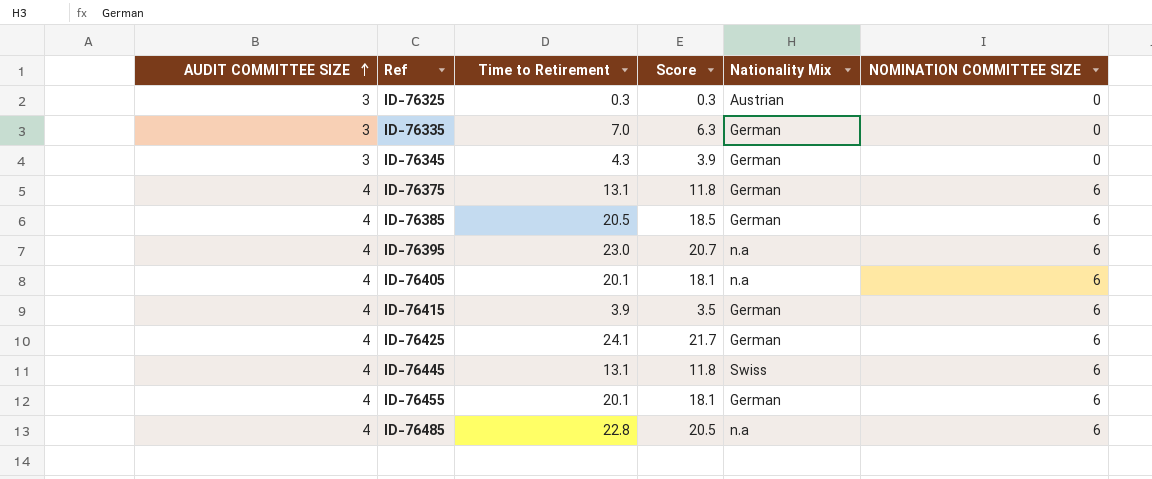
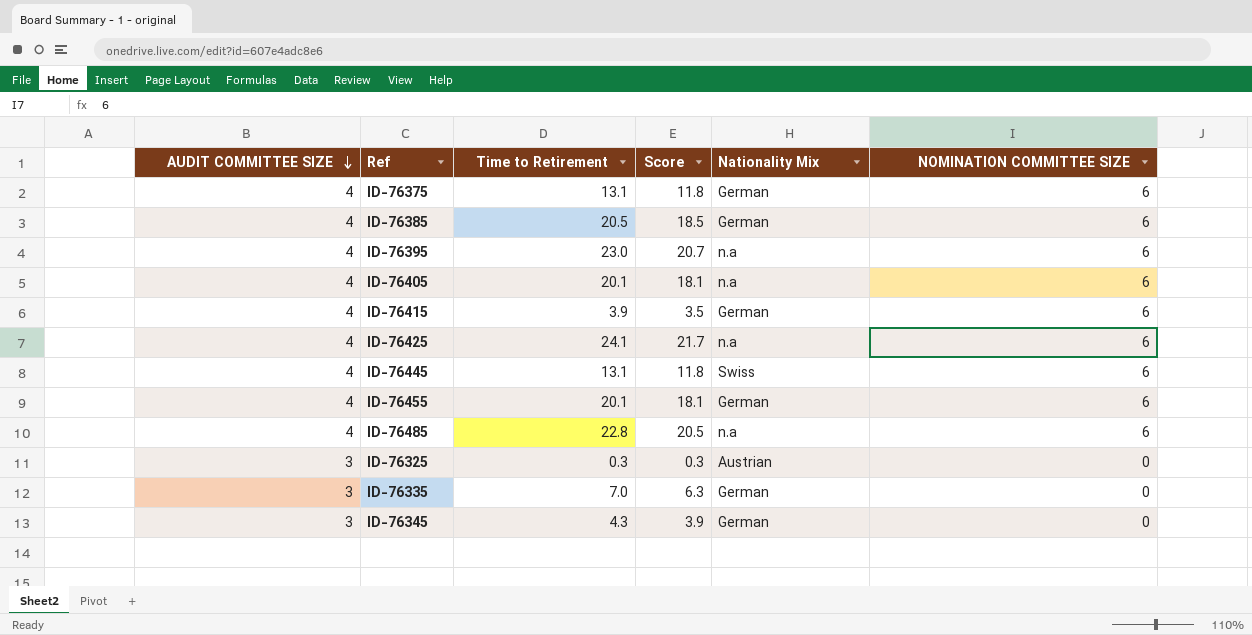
row order: AUDIT COMMITTEE SIZE ascending -> AUDIT COMMITTEE SIZE descending
ID-76425 | Nationality Mix: German -> n.a

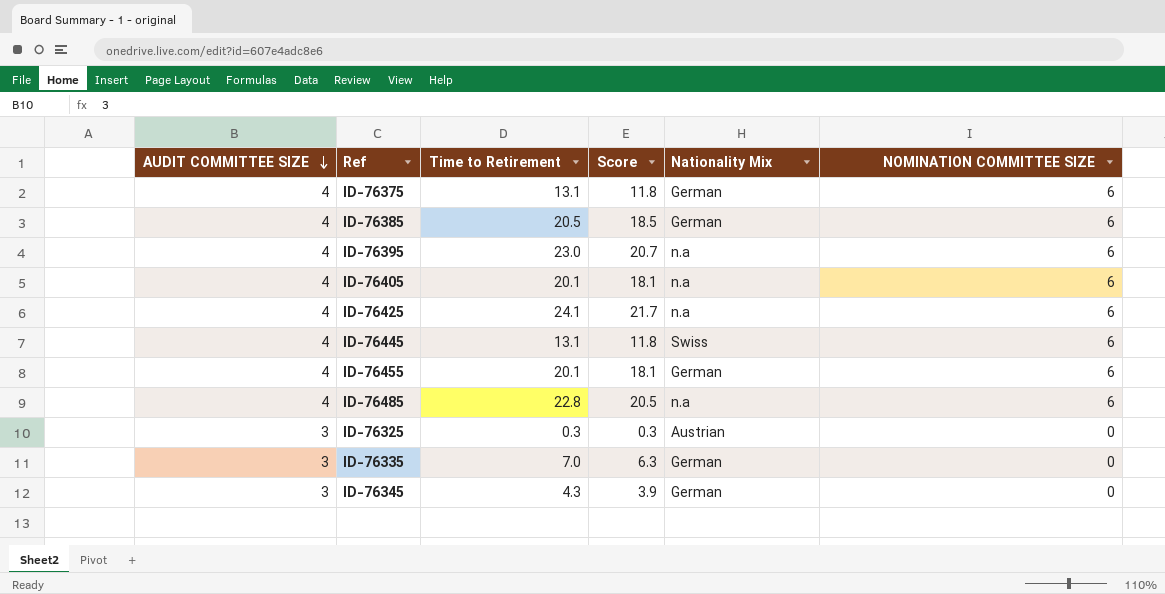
row ID-76415: 4 | 3.9 | 3.5 | German | 6 -> none

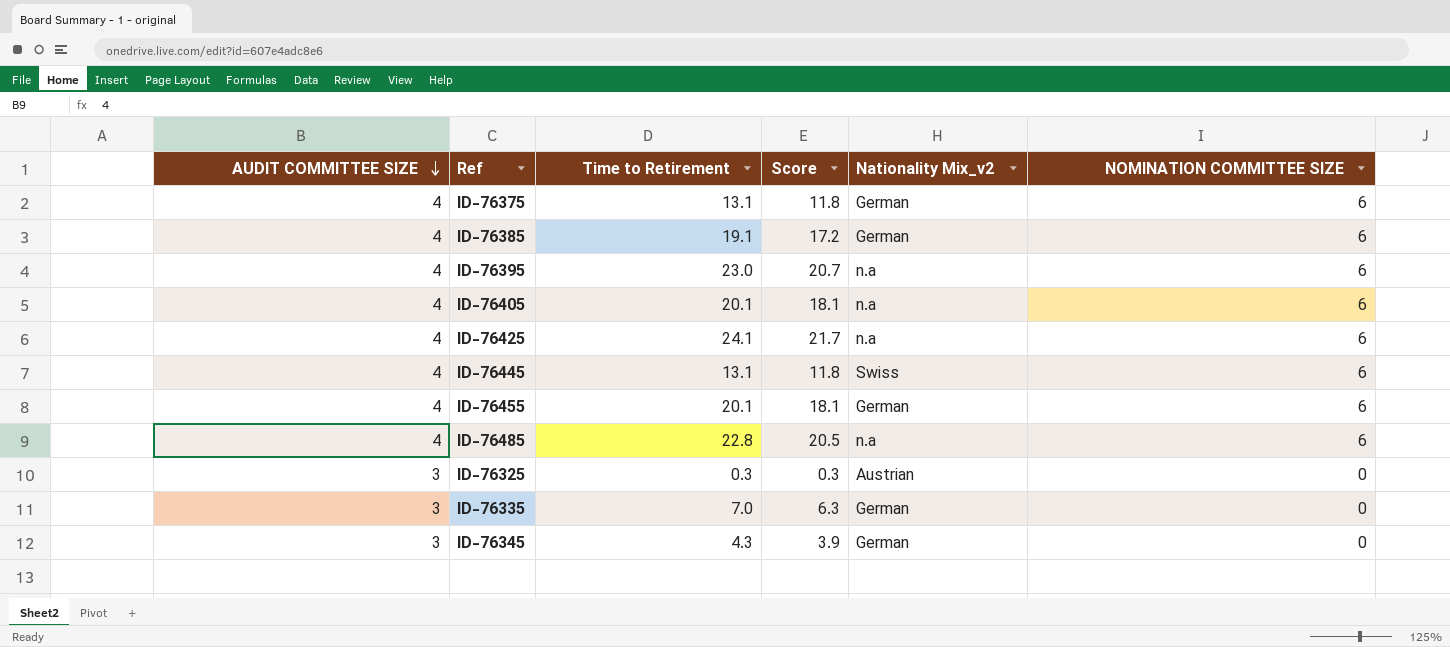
column name: Nationality Mix -> Nationality Mix_v2
ID-76385 | Time to Retirement: 20.5 -> 19.1
ID-76385 | Score: 18.5 -> 17.2

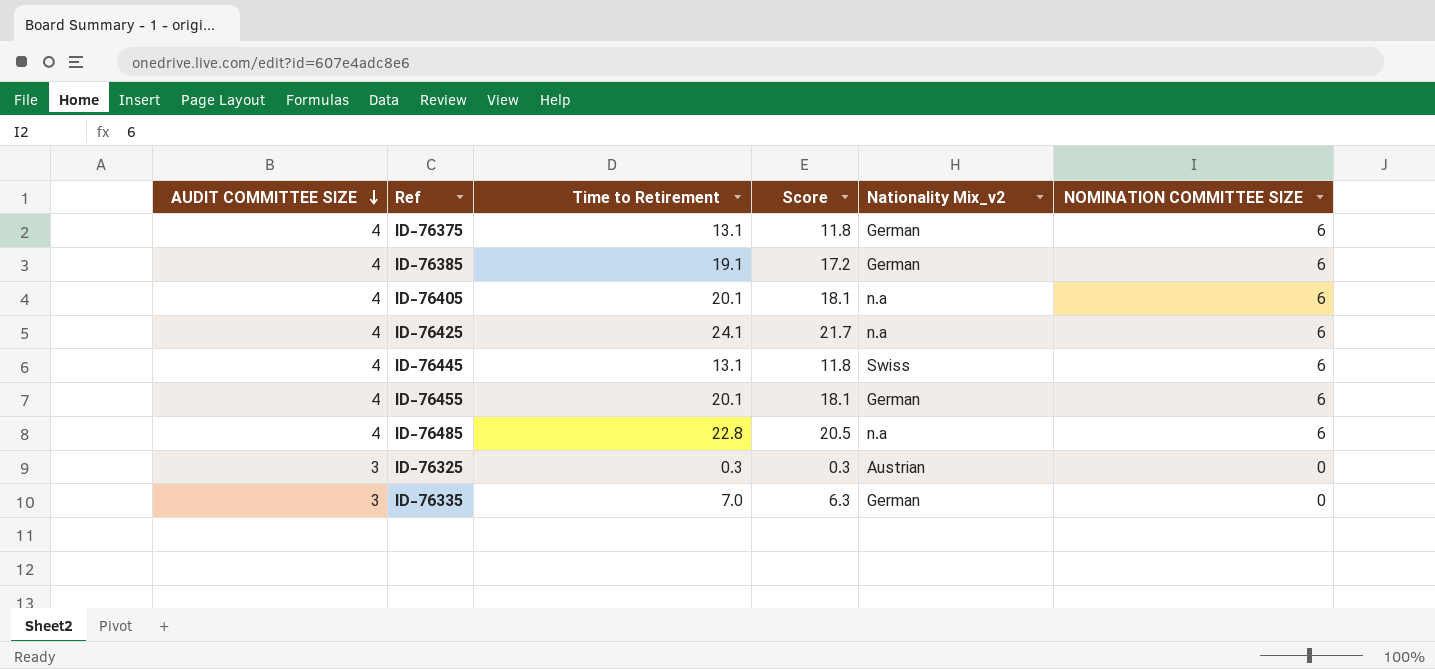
row ID-76395: 4 | 23.0 | 20.7 | n.a | 6 -> none
row ID-76345: 3 | 4.3 | 3.9 | German | 0 -> none

